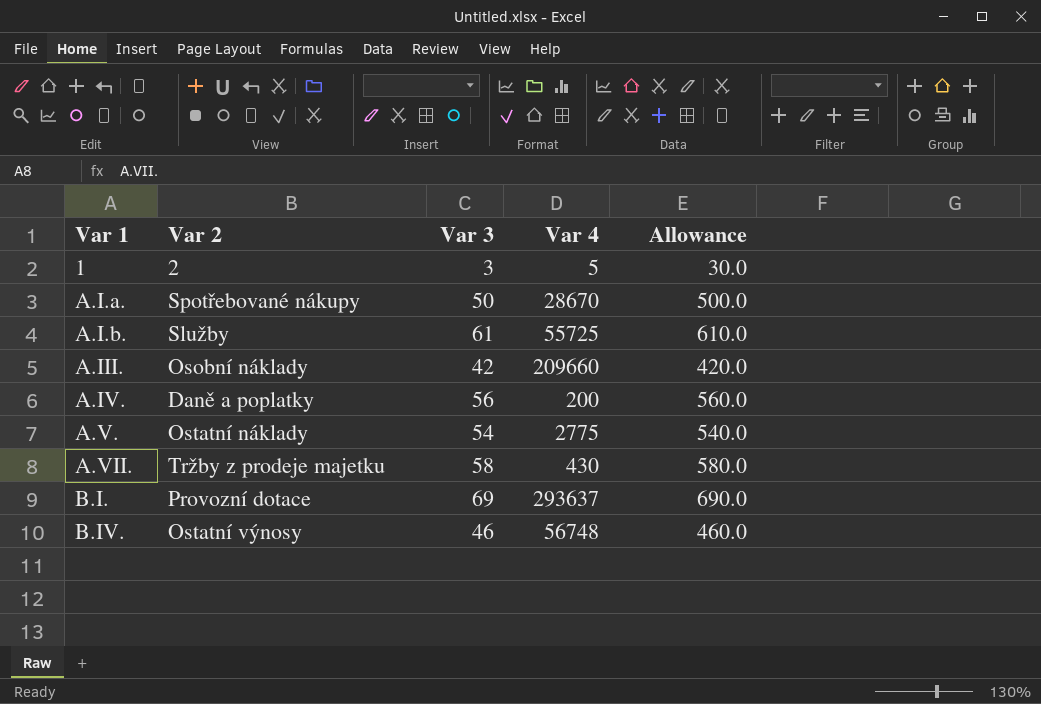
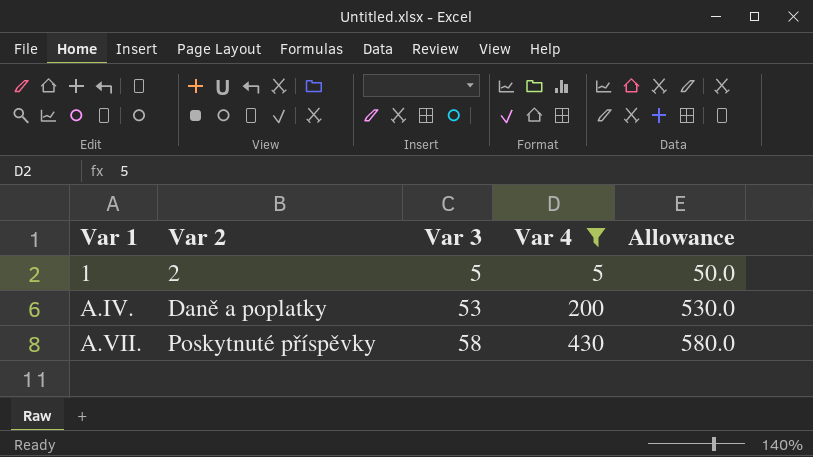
filter: none -> Var 4 <= 430
1 | Var 3: 3 -> 5
1 | Allowance: 30.0 -> 50.0
A.IV. | Var 3: 56 -> 53
A.IV. | Allowance: 560.0 -> 530.0
A.VII. | Var 2: Tržby z prodeje majetku -> Poskytnuté příspěvky

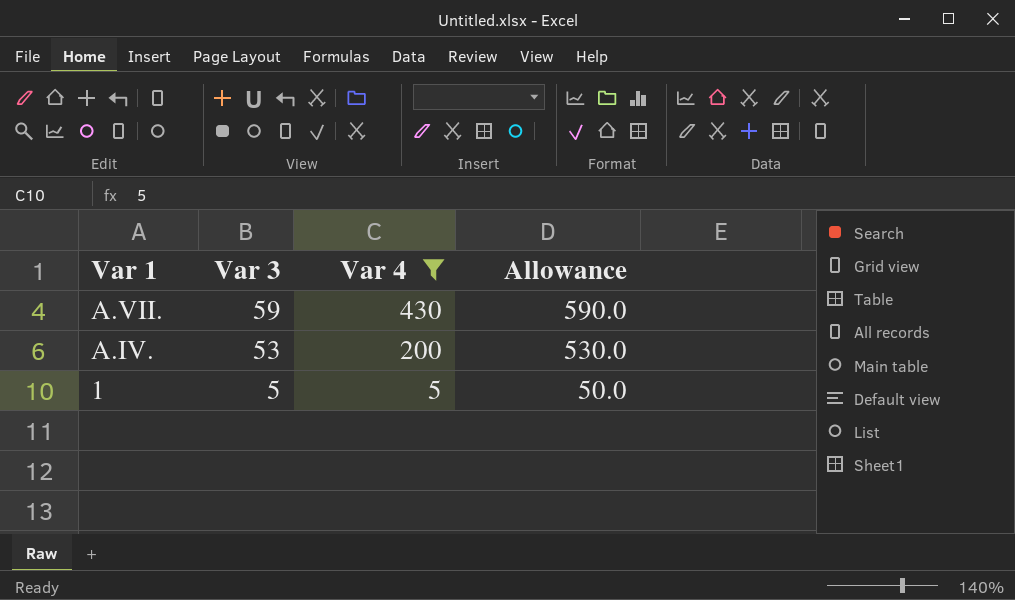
row order: Var 1 ascending -> Var 1 descending
column Var 2 | position: 2 -> none
A.VII. | Var 3: 58 -> 59
A.VII. | Allowance: 580.0 -> 590.0

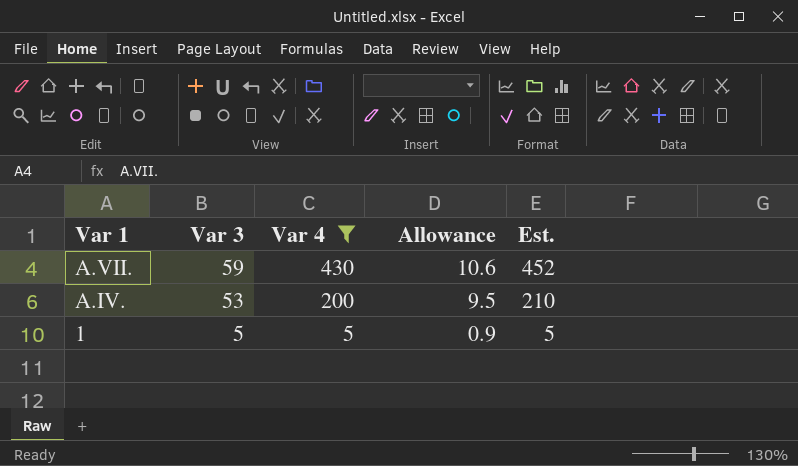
column Allowance | formula: [Var 3] * 10 -> [Var 3] * 0.18
column Est. | formula: none -> [Var 4] * 1.05

